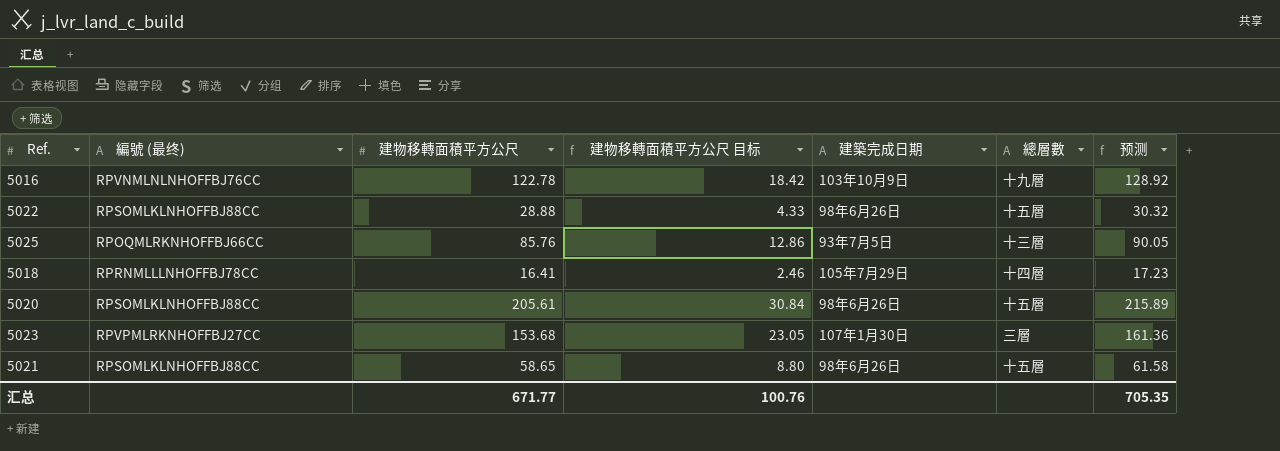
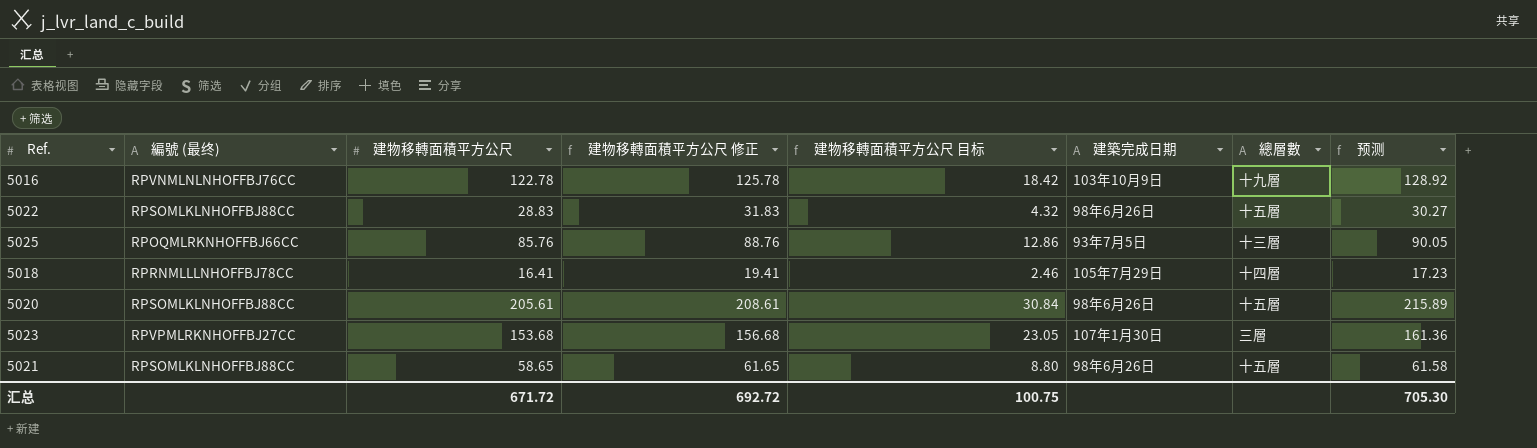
column 建物移轉面積平方公尺 修正 | formula: none -> [建物移轉面積平方公尺] + 3
5022 | 建物移轉面積平方公尺: 28.88 -> 28.83
5022 | 建物移轉面積平方公尺 目标: 4.33 -> 4.32
5022 | 预测: 30.32 -> 30.27
汇总 | 建物移轉面積平方公尺: 671.77 -> 671.72
汇总 | 建物移轉面積平方公尺 目标: 100.76 -> 100.75
汇总 | 预测: 705.35 -> 705.30

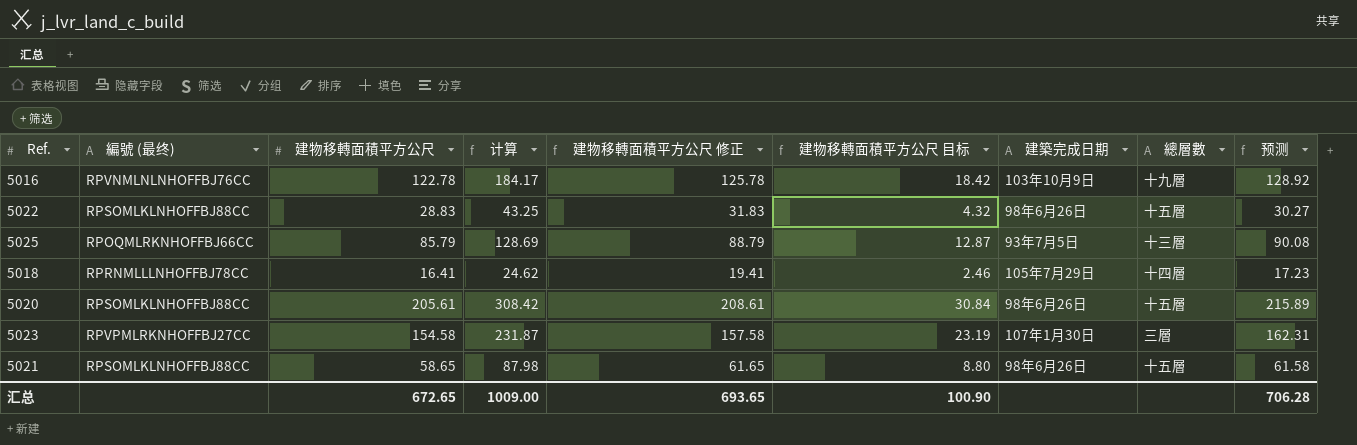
column 计算 | formula: none -> [建物移轉面積平方公尺] * 1.5
5025 | 建物移轉面積平方公尺: 85.76 -> 85.79
5025 | 建物移轉面積平方公尺 修正: 88.76 -> 88.79
5025 | 建物移轉面積平方公尺 目标: 12.86 -> 12.87
5025 | 预测: 90.05 -> 90.08
5023 | 建物移轉面積平方公尺: 153.68 -> 154.58
5023 | 建物移轉面積平方公尺 修正: 156.68 -> 157.58
5023 | 建物移轉面積平方公尺 目标: 23.05 -> 23.19
5023 | 预测: 161.36 -> 162.31
汇总 | 建物移轉面積平方公尺: 671.72 -> 672.65
汇总 | 建物移轉面積平方公尺 修正: 692.72 -> 693.65
汇总 | 建物移轉面積平方公尺 目标: 100.75 -> 100.90
汇总 | 预测: 705.30 -> 706.28

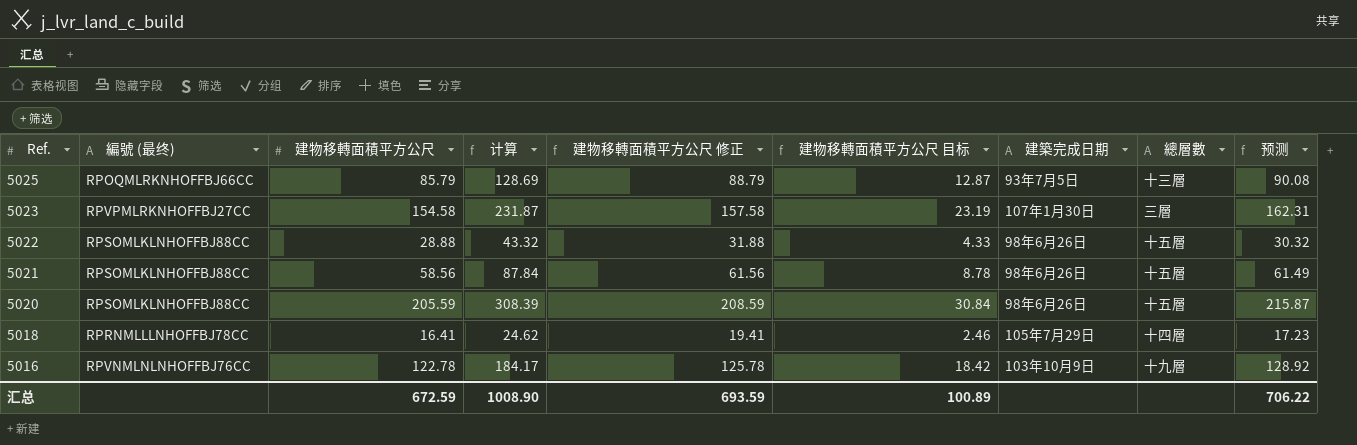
row order: none -> Ref. descending
5022 | 建物移轉面積平方公尺: 28.83 -> 28.88
5022 | 计算: 43.25 -> 43.32
5022 | 建物移轉面積平方公尺 修正: 31.83 -> 31.88
5022 | 建物移轉面積平方公尺 目标: 4.32 -> 4.33
5022 | 预测: 30.27 -> 30.32
5021 | 建物移轉面積平方公尺: 58.65 -> 58.56
5021 | 计算: 87.98 -> 87.84
5021 | 建物移轉面積平方公尺 修正: 61.65 -> 61.56
5021 | 建物移轉面積平方公尺 目标: 8.80 -> 8.78
5021 | 预测: 61.58 -> 61.49
5020 | 建物移轉面積平方公尺: 205.61 -> 205.59
5020 | 计算: 308.42 -> 308.39
5020 | 建物移轉面積平方公尺 修正: 208.61 -> 208.59
5020 | 预测: 215.89 -> 215.87
汇总 | 建物移轉面積平方公尺: 672.65 -> 672.59
汇总 | 计算: 1009.00 -> 1008.90
汇总 | 建物移轉面積平方公尺 修正: 693.65 -> 693.59
汇总 | 建物移轉面積平方公尺 目标: 100.90 -> 100.89
汇总 | 预测: 706.28 -> 706.22

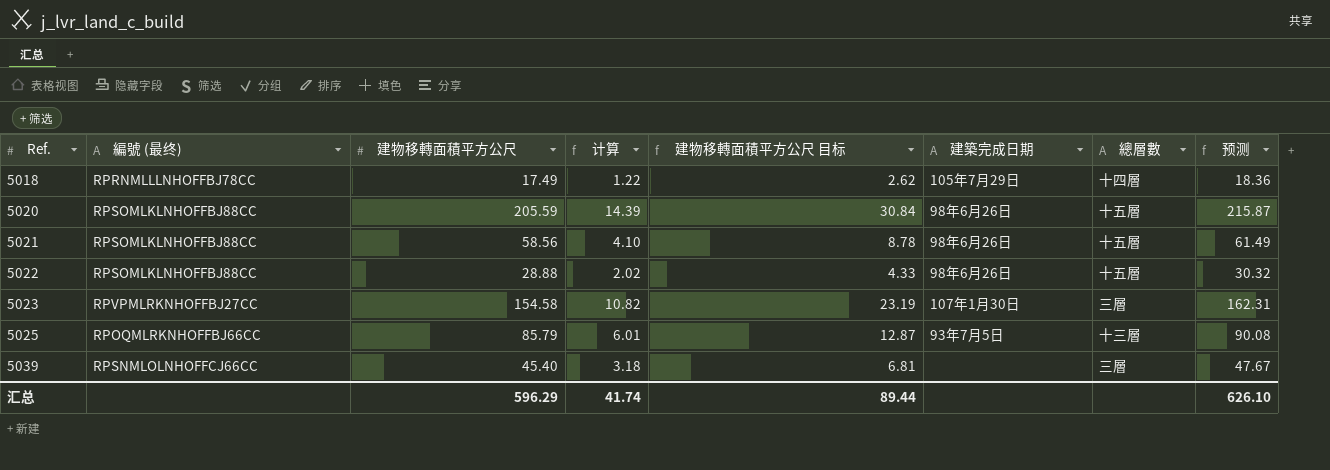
row order: Ref. descending -> Ref. ascending
column 建物移轉面積平方公尺 修正 | formula: [建物移轉面積平方公尺] + 3 -> none
column 计算 | formula: [建物移轉面積平方公尺] * 1.5 -> [建物移轉面積平方公尺] * 0.07
row 5016: RPVNMLNLNHOFFBJ76CC | 122.78 | 184.17 | 125.78 | 18.42 | 103年10月9日 | 十九層 | 128.92 -> none
5018 | 建物移轉面積平方公尺: 16.41 -> 17.49
5018 | 建物移轉面積平方公尺 目标: 2.46 -> 2.62
5018 | 预测: 17.23 -> 18.36
row 5039: none -> RPSNMLOLNHOFFCJ66CC | 45.40 | 3.18 | 6.81 | none | 三層 | 47.67
汇总 | 建物移轉面積平方公尺: 672.59 -> 596.29
汇总 | 计算: 1008.90 -> 41.74
汇总 | 建物移轉面積平方公尺 目标: 100.89 -> 89.44
汇总 | 预测: 706.22 -> 626.10

